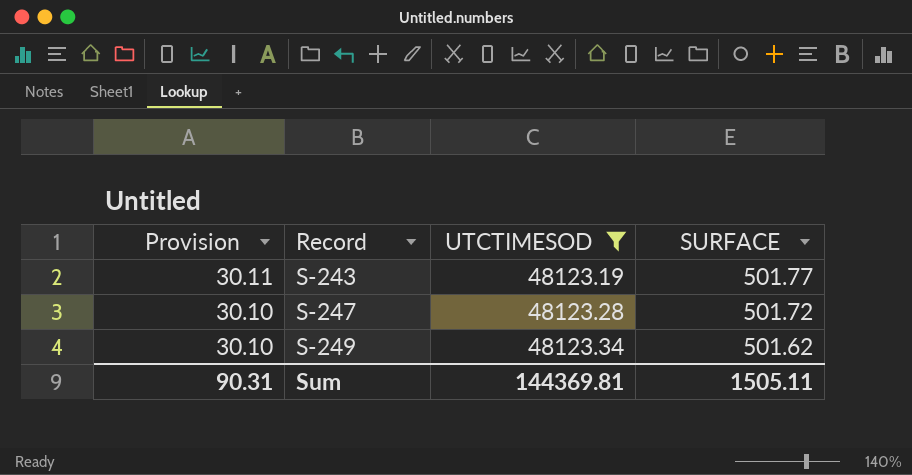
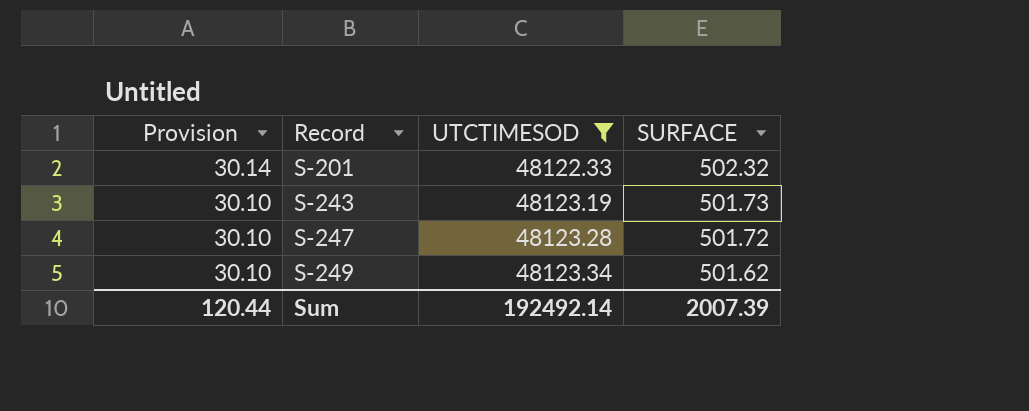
row S-201: none -> 30.14 | 48122.33 | 502.32
S-243 | Provision: 30.11 -> 30.10
S-243 | SURFACE: 501.77 -> 501.73
Sum | Provision: 90.31 -> 120.44
Sum | UTCTIMESOD: 144369.81 -> 192492.14
Sum | SURFACE: 1505.11 -> 2007.39

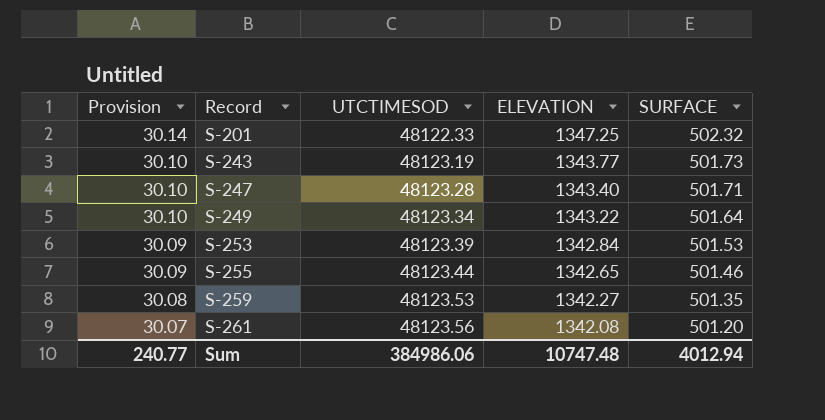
filter: UTCTIMESOD <= 48123.34 -> none
column ELEVATION | position: none -> 4
S-247 | SURFACE: 501.72 -> 501.71
S-249 | SURFACE: 501.62 -> 501.64
Sum | Provision: 120.44 -> 240.77
Sum | UTCTIMESOD: 192492.14 -> 384986.06
Sum | SURFACE: 2007.39 -> 4012.94

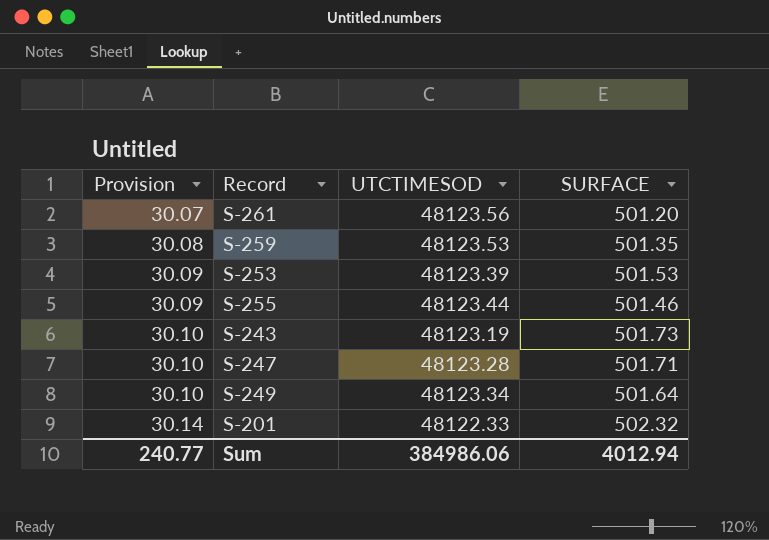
row order: Provision descending -> Provision ascending
column ELEVATION | position: 4 -> none

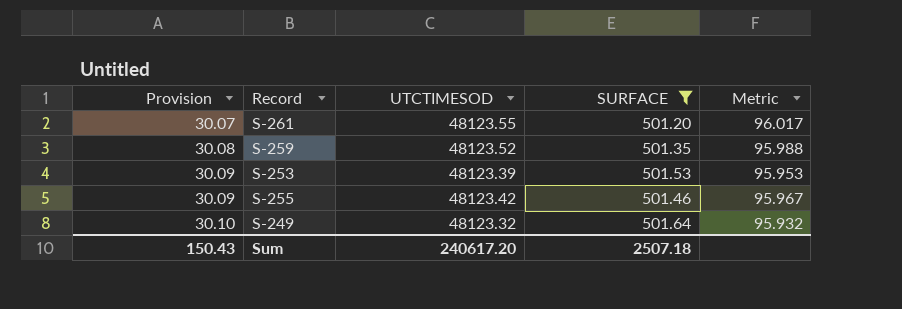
filter: none -> SURFACE <= 501.64
column Metric | formula: none -> [UTCTIMESOD] / [SURFACE]
S-261 | UTCTIMESOD: 48123.56 -> 48123.55
S-259 | UTCTIMESOD: 48123.53 -> 48123.52
S-255 | UTCTIMESOD: 48123.44 -> 48123.42
S-249 | UTCTIMESOD: 48123.34 -> 48123.32
Sum | Provision: 240.77 -> 150.43
Sum | UTCTIMESOD: 384986.06 -> 240617.20
Sum | SURFACE: 4012.94 -> 2507.18

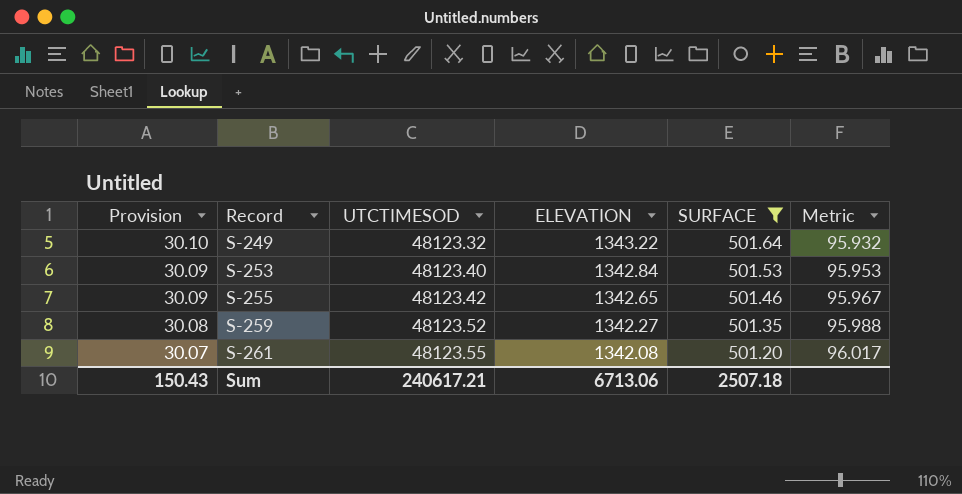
row order: Provision ascending -> Provision descending
column ELEVATION | position: none -> 4
S-253 | UTCTIMESOD: 48123.39 -> 48123.40
Sum | UTCTIMESOD: 240617.20 -> 240617.21

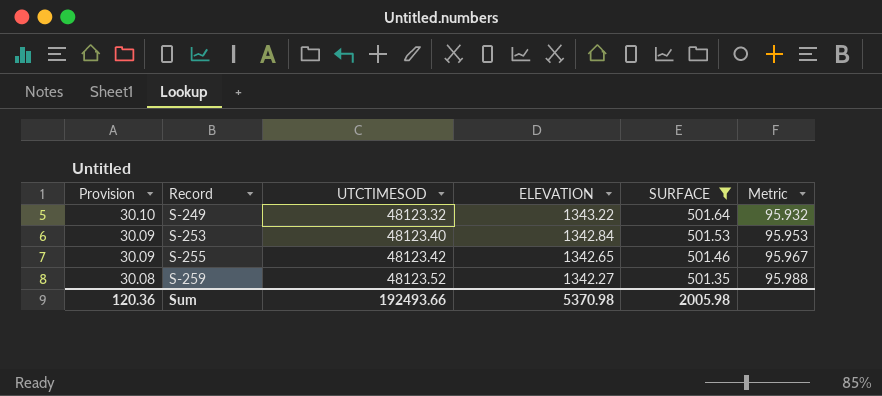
row S-261: 30.07 | 48123.55 | 1342.08 | 501.20 | 96.017 -> none
Sum | Provision: 150.43 -> 120.36
Sum | UTCTIMESOD: 240617.21 -> 192493.66
Sum | ELEVATION: 6713.06 -> 5370.98
Sum | SURFACE: 2507.18 -> 2005.98

